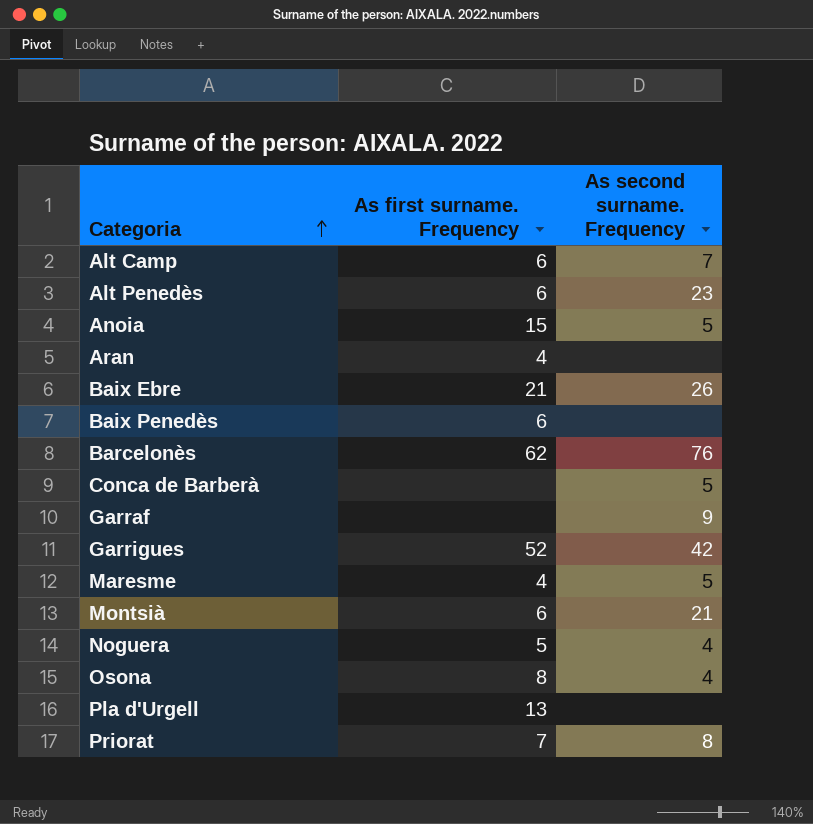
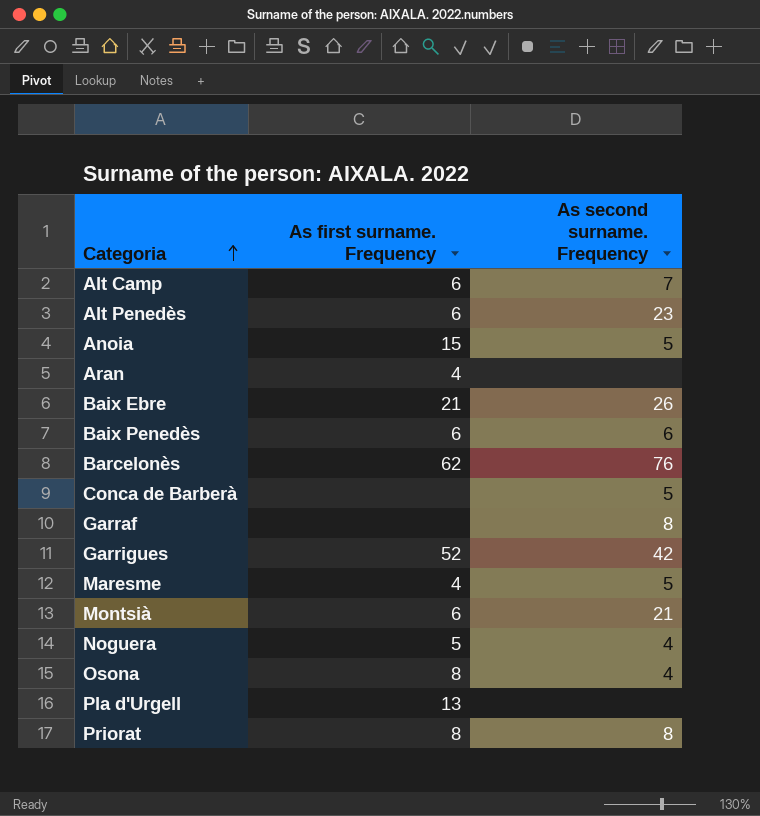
Baix Penedès | As second surname. Frequency: none -> 6
Garraf | As second surname. Frequency: 9 -> 8
Priorat | As first surname. Frequency: 7 -> 8

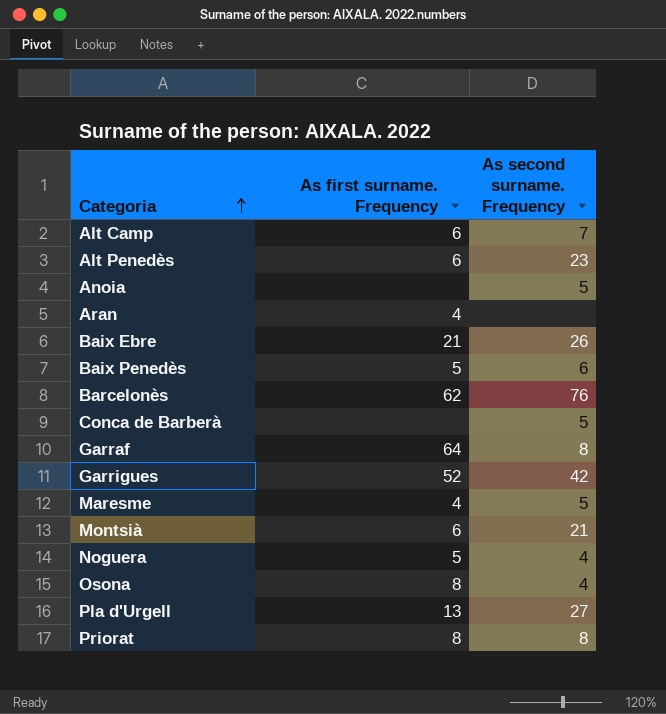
Anoia | As first surname. Frequency: 15 -> none
Baix Penedès | As first surname. Frequency: 6 -> 5
Garraf | As first surname. Frequency: none -> 64
Pla d'Urgell | As second surname. Frequency: none -> 27

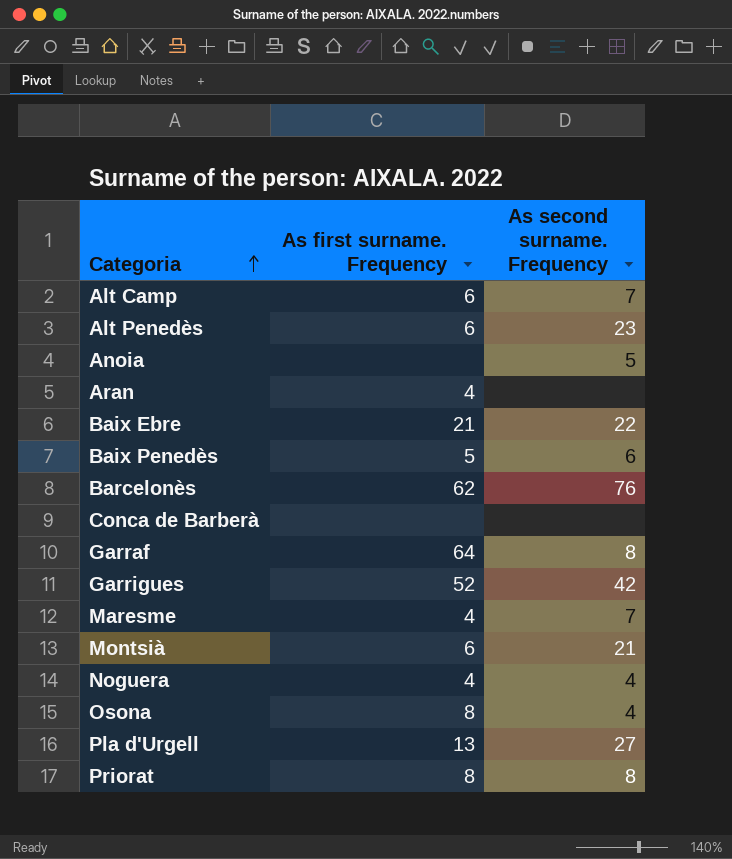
Baix Ebre | As second surname. Frequency: 26 -> 22
Conca de Barberà | As second surname. Frequency: 5 -> none
Maresme | As second surname. Frequency: 5 -> 7
Noguera | As first surname. Frequency: 5 -> 4

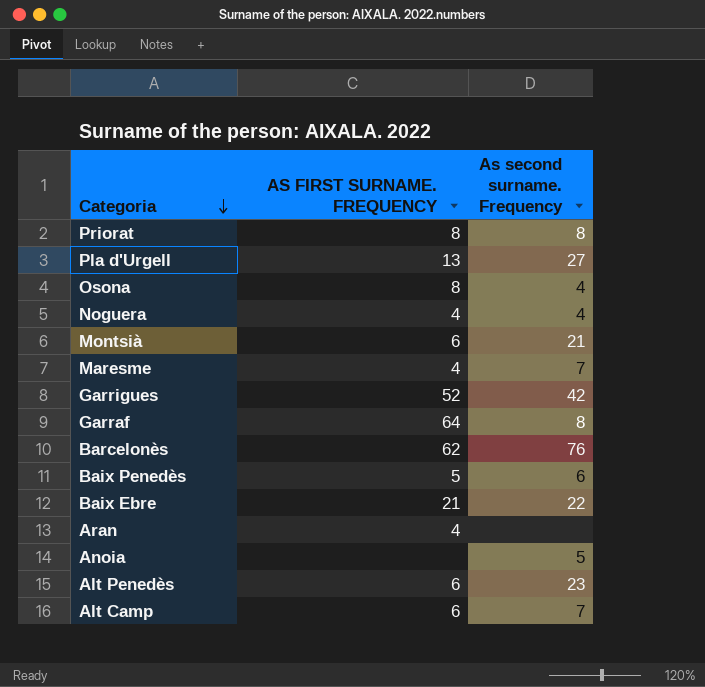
row order: Categoria ascending -> Categoria descending
column name: As first surname. Frequency -> AS FIRST SURNAME. FREQUENCY
row Conca de Barberà: none | none -> none

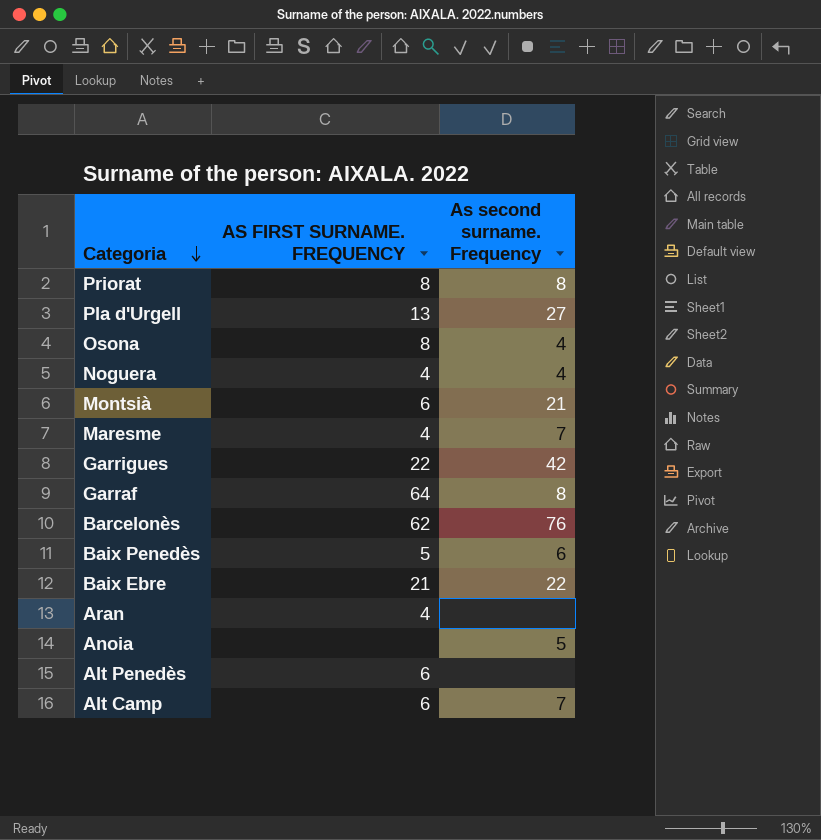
Garrigues | AS FIRST SURNAME. FREQUENCY: 52 -> 22
Alt Penedès | As second surname. Frequency: 23 -> none

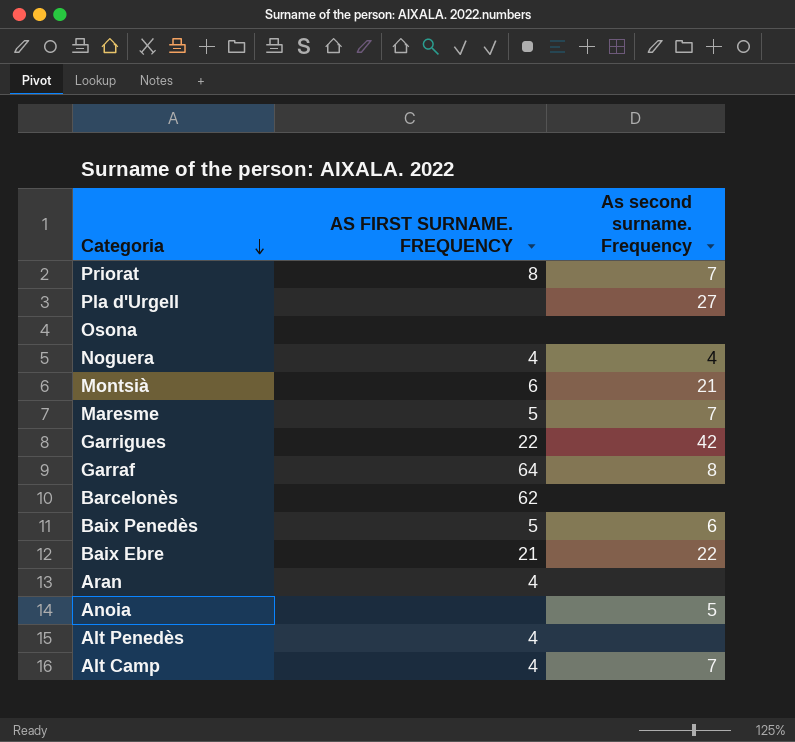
Priorat | As second surname. Frequency: 8 -> 7
Pla d'Urgell | AS FIRST SURNAME. FREQUENCY: 13 -> none
Osona | AS FIRST SURNAME. FREQUENCY: 8 -> none
Osona | As second surname. Frequency: 4 -> none
Maresme | AS FIRST SURNAME. FREQUENCY: 4 -> 5
Barcelonès | As second surname. Frequency: 76 -> none
Alt Penedès | AS FIRST SURNAME. FREQUENCY: 6 -> 4
Alt Camp | AS FIRST SURNAME. FREQUENCY: 6 -> 4

